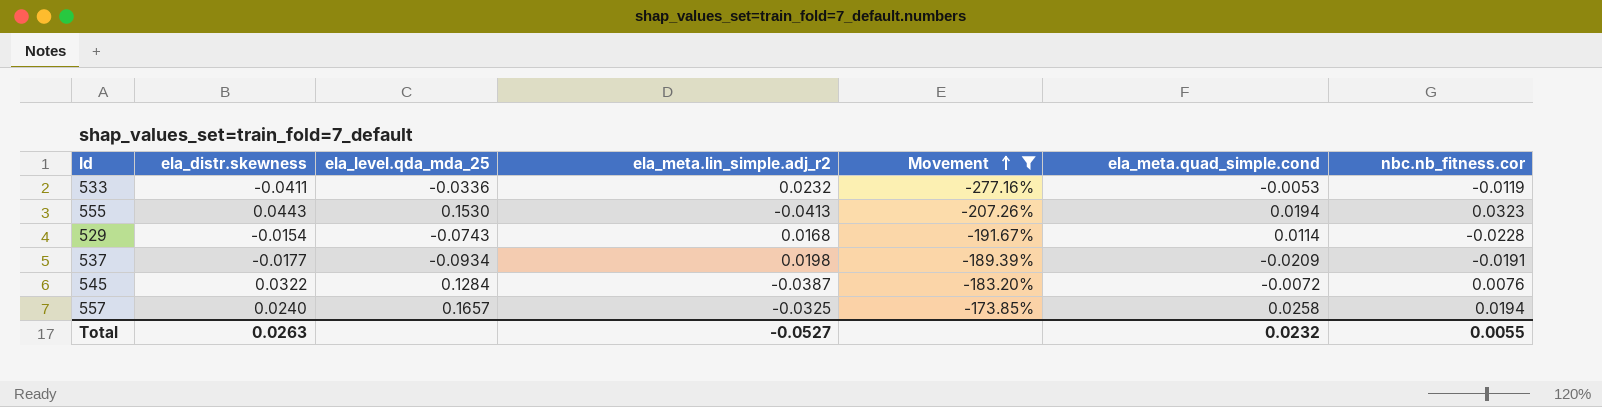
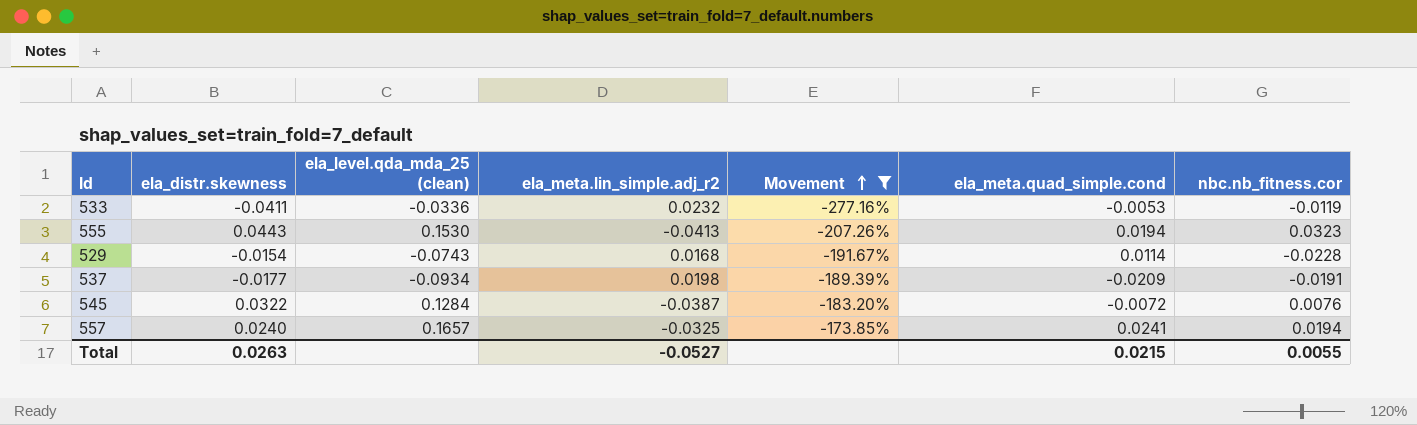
column name: ela_level.qda_mda_25 -> ela_level.qda_mda_25 (clean)
557 | ela_meta.quad_simple.cond: 0.0258 -> 0.0241
Total | ela_meta.quad_simple.cond: 0.0232 -> 0.0215

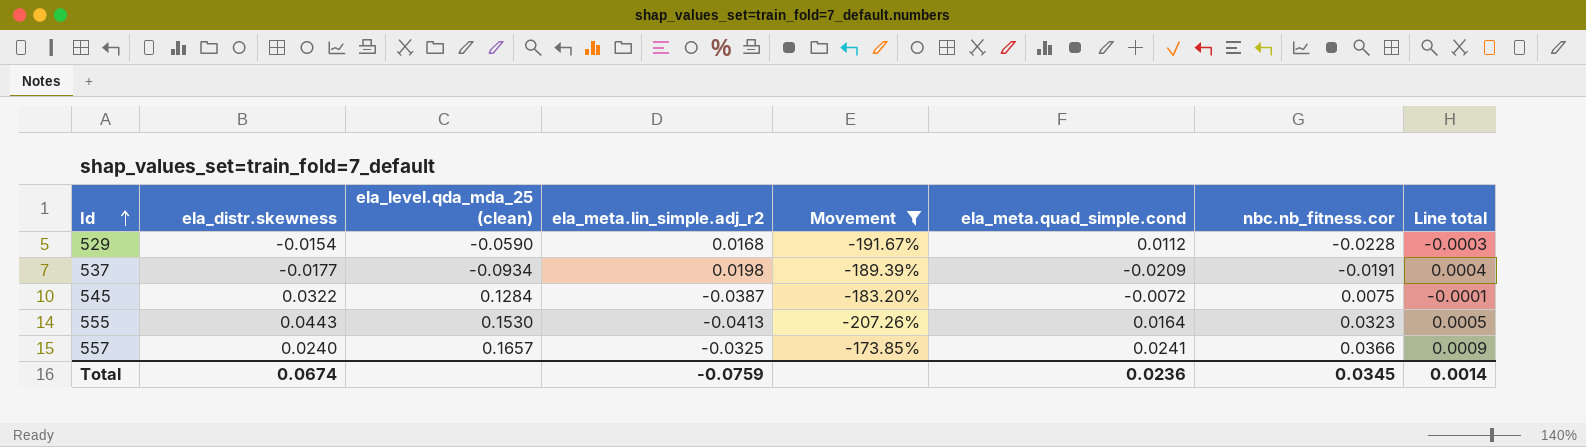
row order: Movement ascending -> Id ascending
column Line total | formula: none -> [ela_meta.quad_simple.cond] * [nbc.nb_fitness.cor]
row 533: -0.0411 | -0.0336 | 0.0232 | -277.16% | -0.0053 | -0.0119 -> none
529 | ela_level.qda_mda_25 (clean): -0.0743 -> -0.0590
529 | ela_meta.quad_simple.cond: 0.0114 -> 0.0112
545 | nbc.nb_fitness.cor: 0.0076 -> 0.0075
555 | ela_meta.quad_simple.cond: 0.0194 -> 0.0164
557 | nbc.nb_fitness.cor: 0.0194 -> 0.0366
Total | ela_distr.skewness: 0.0263 -> 0.0674
Total | ela_meta.lin_simple.adj_r2: -0.0527 -> -0.0759
Total | ela_meta.quad_simple.cond: 0.0215 -> 0.0236
Total | nbc.nb_fitness.cor: 0.0055 -> 0.0345

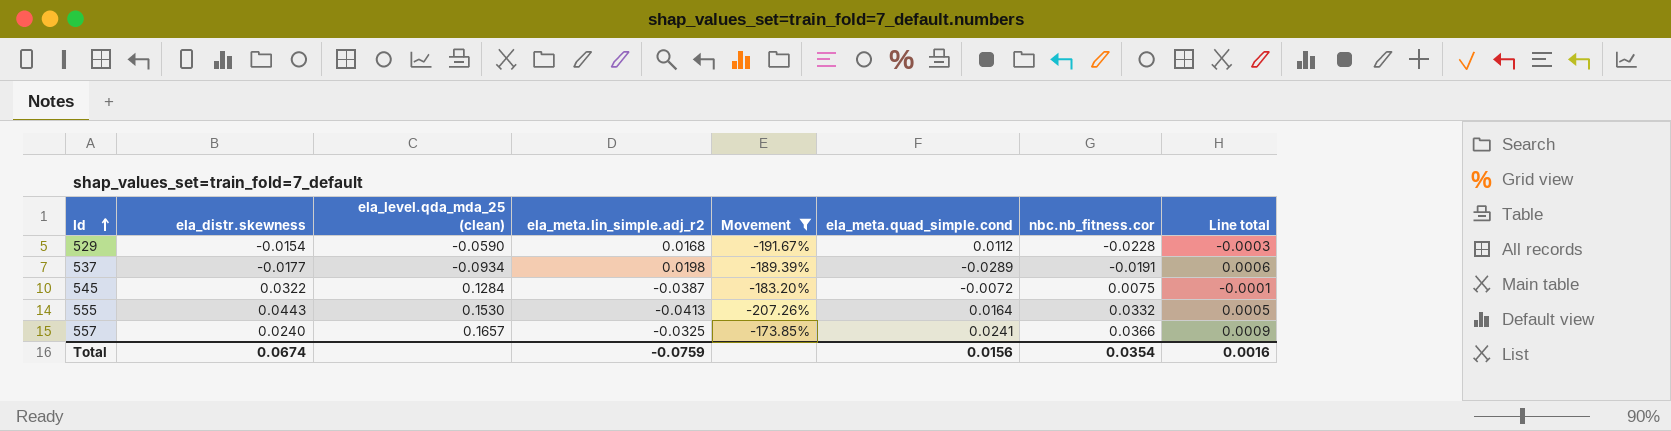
537 | ela_meta.quad_simple.cond: -0.0209 -> -0.0289
537 | Line total: 0.0004 -> 0.0006
555 | nbc.nb_fitness.cor: 0.0323 -> 0.0332
Total | ela_meta.quad_simple.cond: 0.0236 -> 0.0156
Total | nbc.nb_fitness.cor: 0.0345 -> 0.0354
Total | Line total: 0.0014 -> 0.0016

